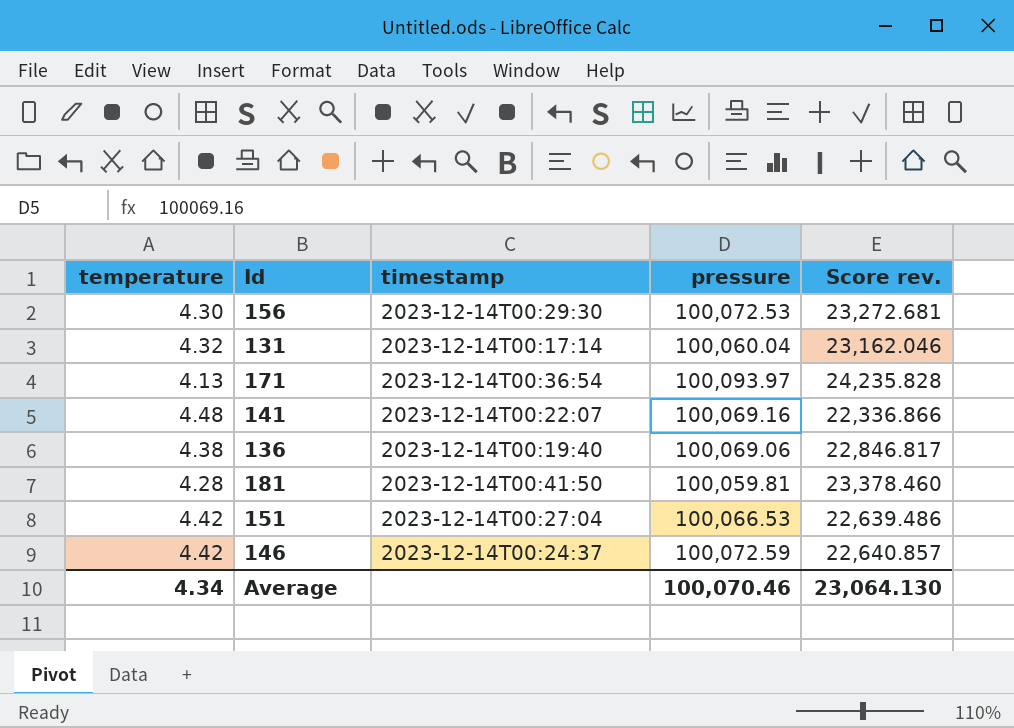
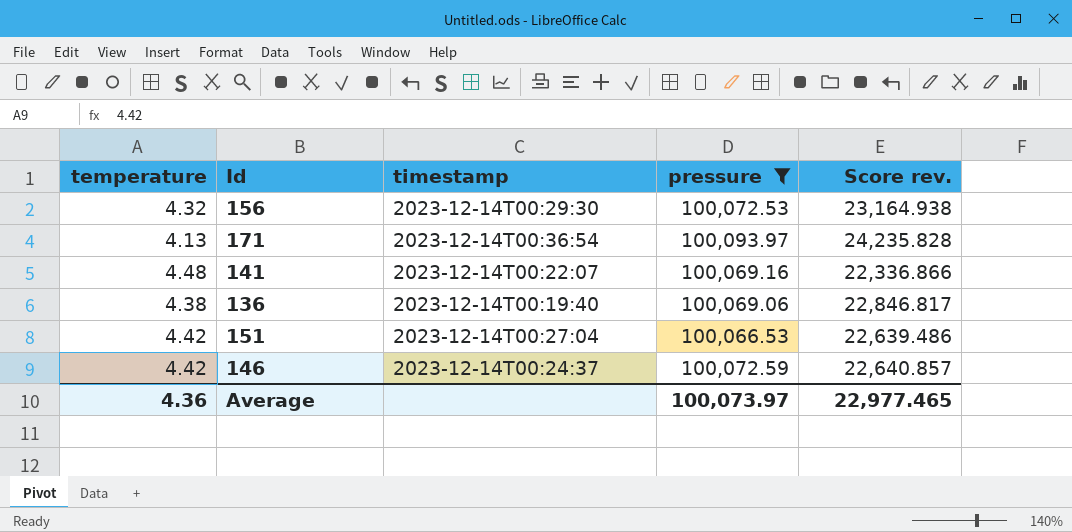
filter: none -> pressure >= 100,066.53
156 | temperature: 4.30 -> 4.32
156 | Score rev.: 23,272.681 -> 23,164.938
Average | temperature: 4.34 -> 4.36
Average | pressure: 100,070.46 -> 100,073.97
Average | Score rev.: 23,064.130 -> 22,977.465

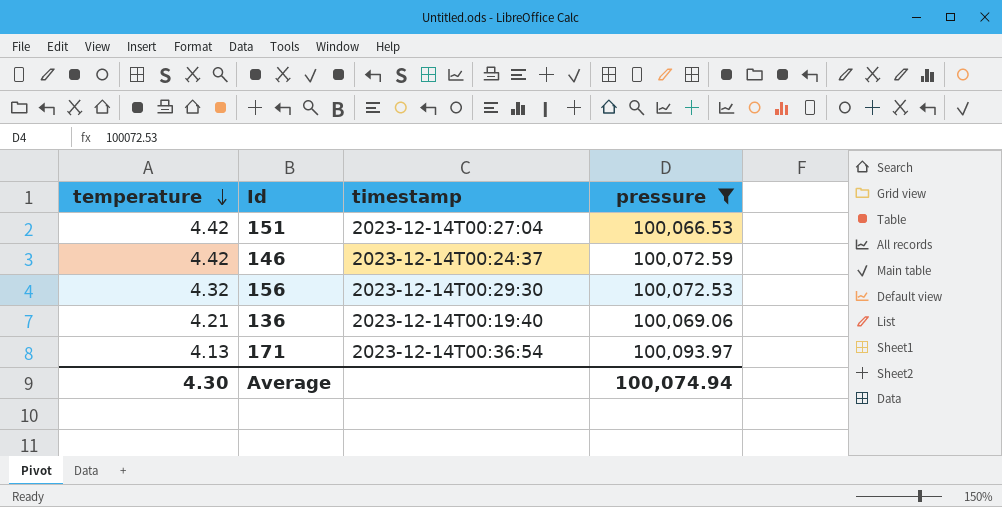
row order: none -> temperature descending
column Score rev. | formula: [pressure] / [temperature] -> none
row 141: 4.48 | 2023-12-14T00:22:07 | 100,069.16 | 22,336.866 -> none
136 | temperature: 4.38 -> 4.21
Average | temperature: 4.36 -> 4.30
Average | pressure: 100,073.97 -> 100,074.94

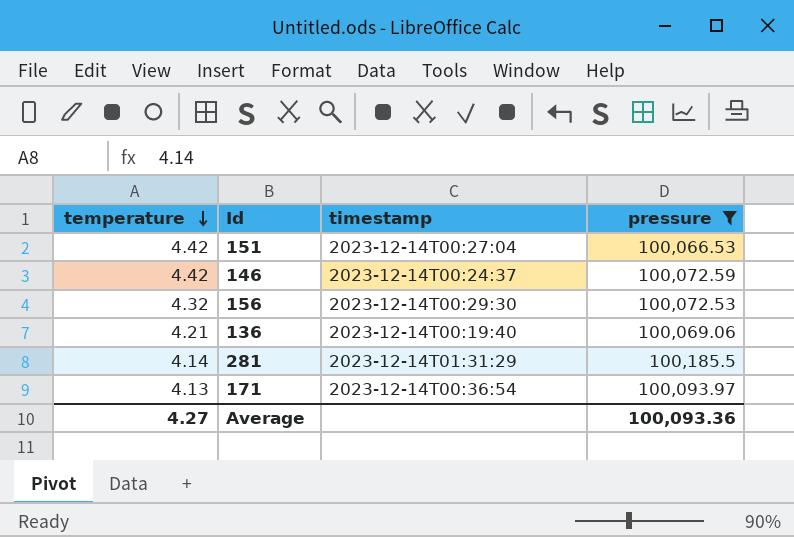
row 281: none -> 4.14 | 2023-12-14T01:31:29 | 100,185.5
Average | temperature: 4.30 -> 4.27
Average | pressure: 100,074.94 -> 100,093.36

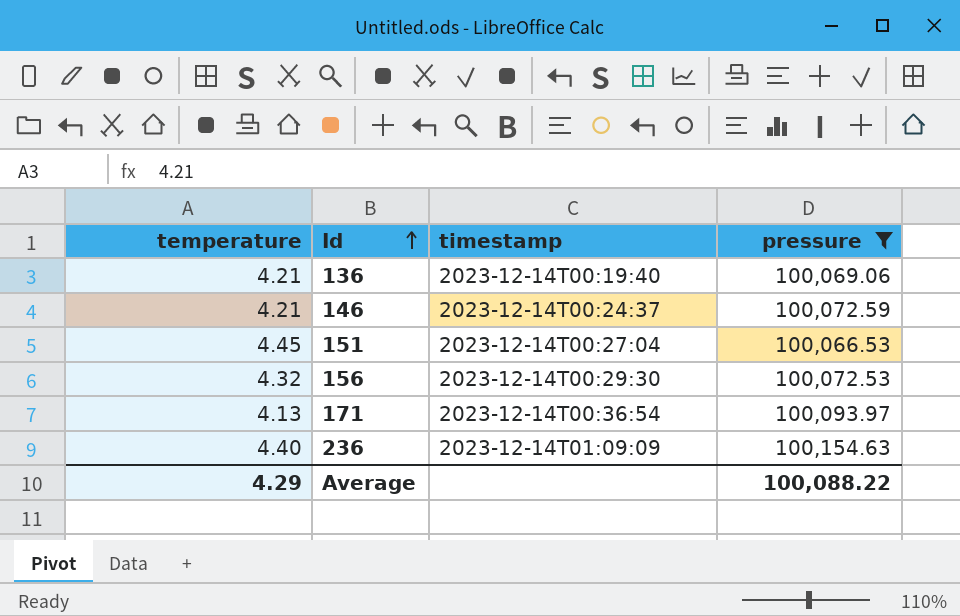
row order: temperature descending -> Id ascending
row 281: 4.14 | 2023-12-14T01:31:29 | 100,185.5 -> none
146 | temperature: 4.42 -> 4.21
151 | temperature: 4.42 -> 4.45
row 236: none -> 4.40 | 2023-12-14T01:09:09 | 100,154.63
Average | temperature: 4.27 -> 4.29
Average | pressure: 100,093.36 -> 100,088.22

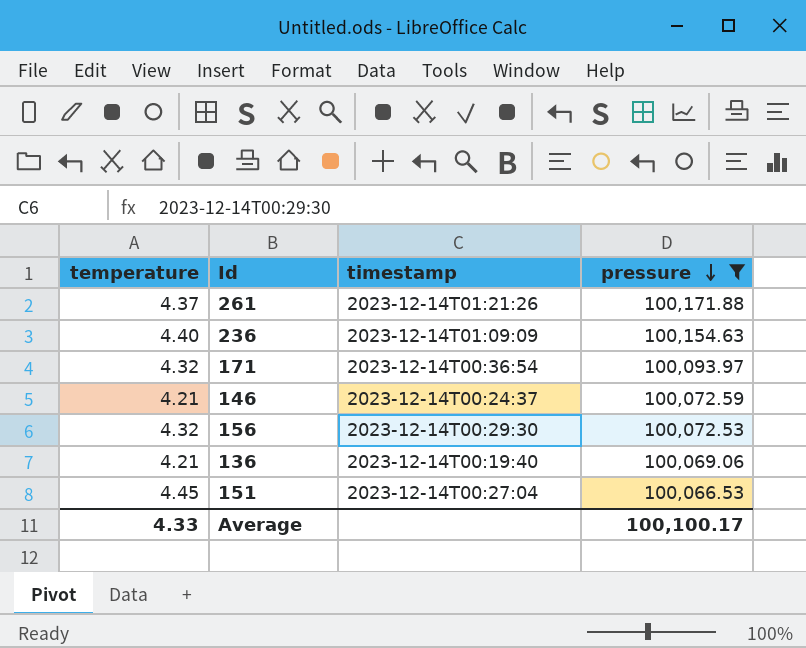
row order: Id ascending -> pressure descending
row 261: none -> 4.37 | 2023-12-14T01:21:26 | 100,171.88
171 | temperature: 4.13 -> 4.32
Average | temperature: 4.29 -> 4.33
Average | pressure: 100,088.22 -> 100,100.17

